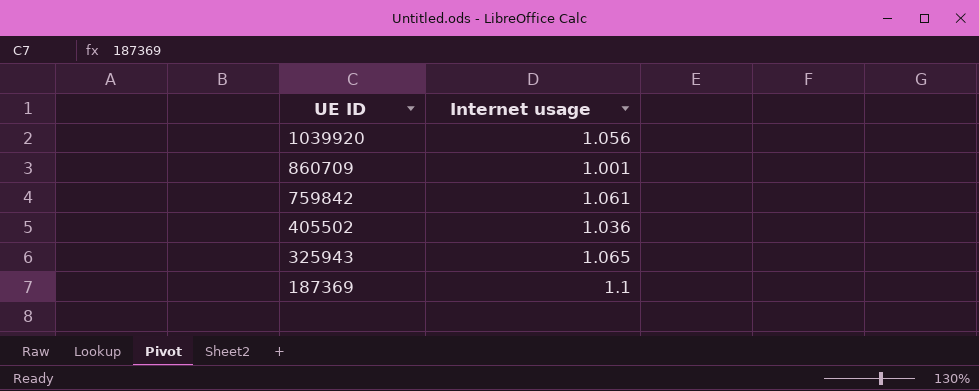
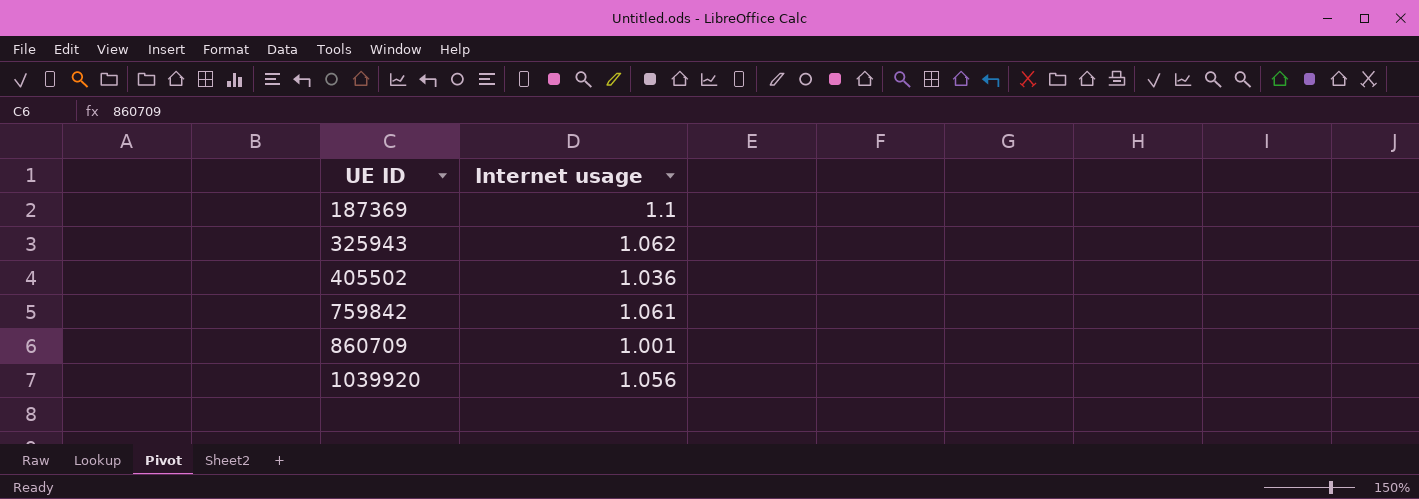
row order: UE ID descending -> UE ID ascending
325943 | Internet usage: 1.065 -> 1.062

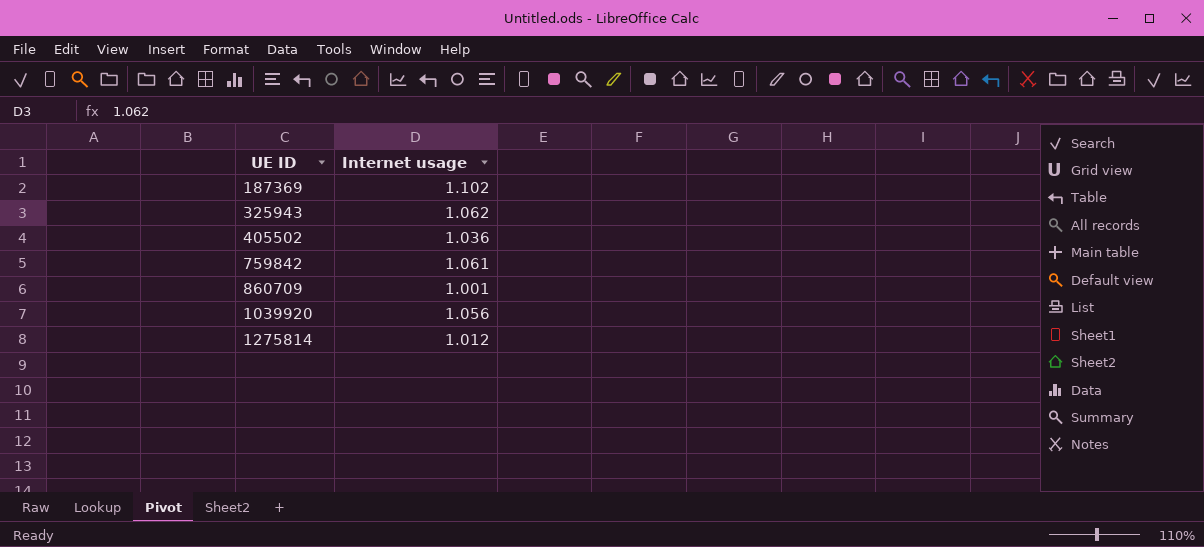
187369 | Internet usage: 1.1 -> 1.102
row 1275814: none -> 1.012

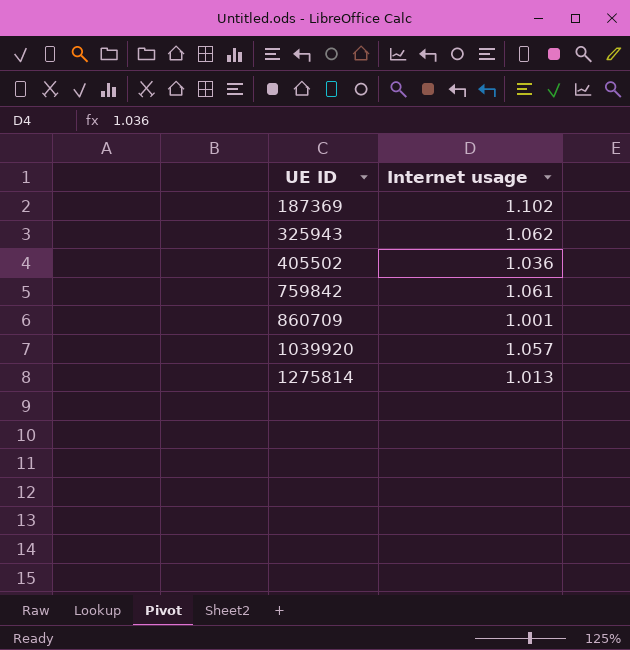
1039920 | Internet usage: 1.056 -> 1.057
1275814 | Internet usage: 1.012 -> 1.013

